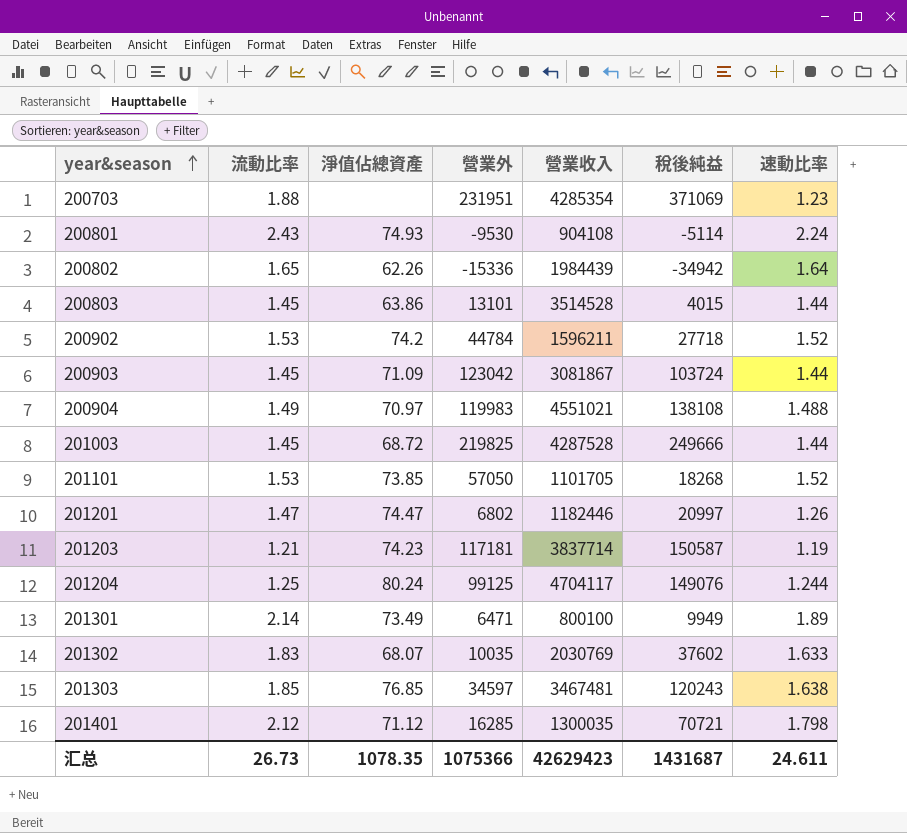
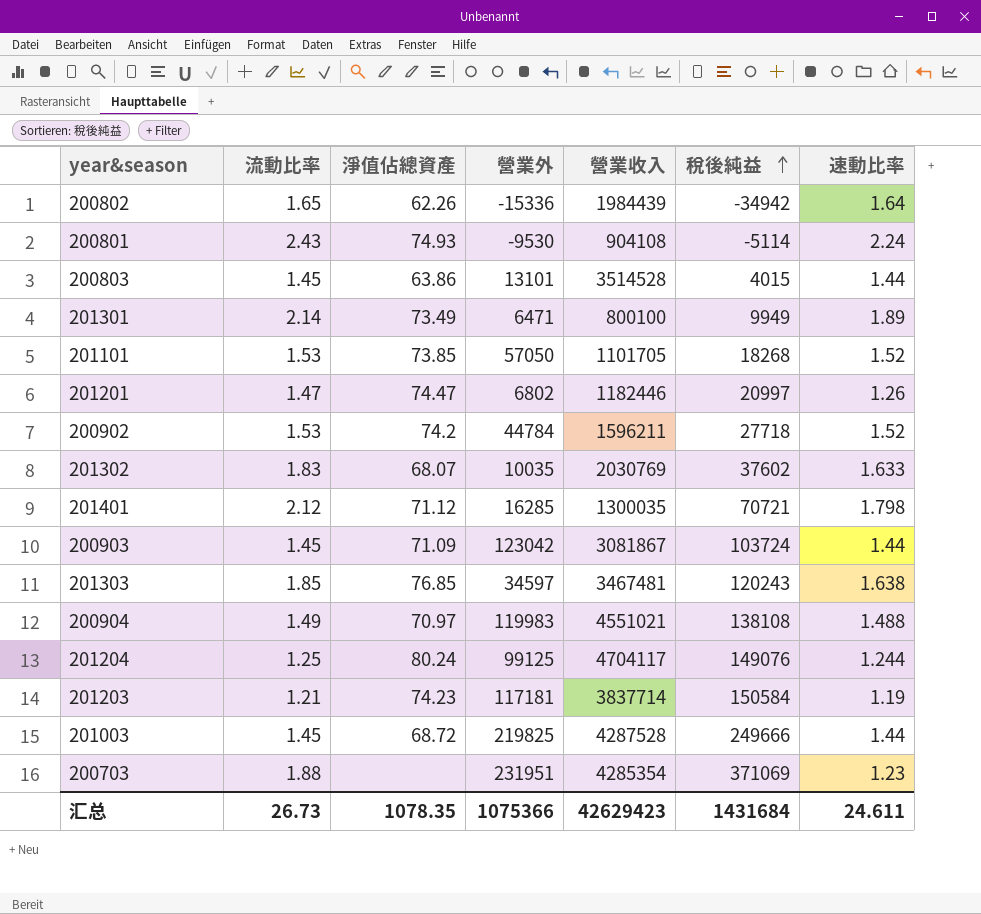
row order: year&season ascending -> 稅後純益 ascending
201203 | 稅後純益: 150587 -> 150584
汇总 | 稅後純益: 1431687 -> 1431684

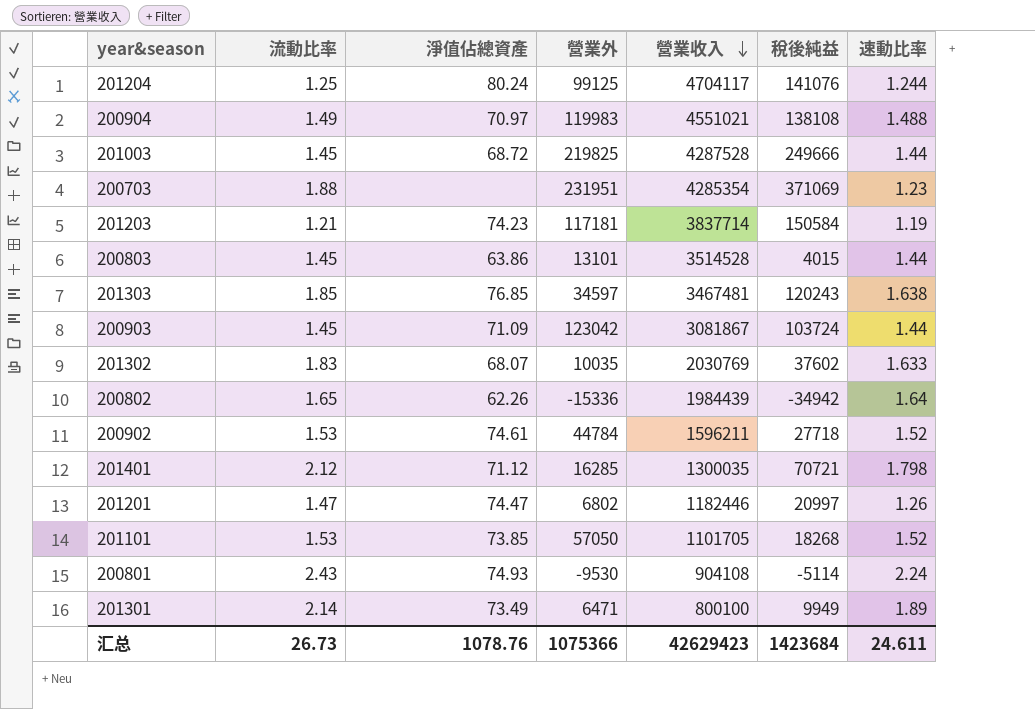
row order: 稅後純益 ascending -> 營業收入 descending
201204 | 稅後純益: 149076 -> 141076
200902 | 淨值佔總資產: 74.2 -> 74.61
汇总 | 淨值佔總資產: 1078.35 -> 1078.76
汇总 | 稅後純益: 1431684 -> 1423684

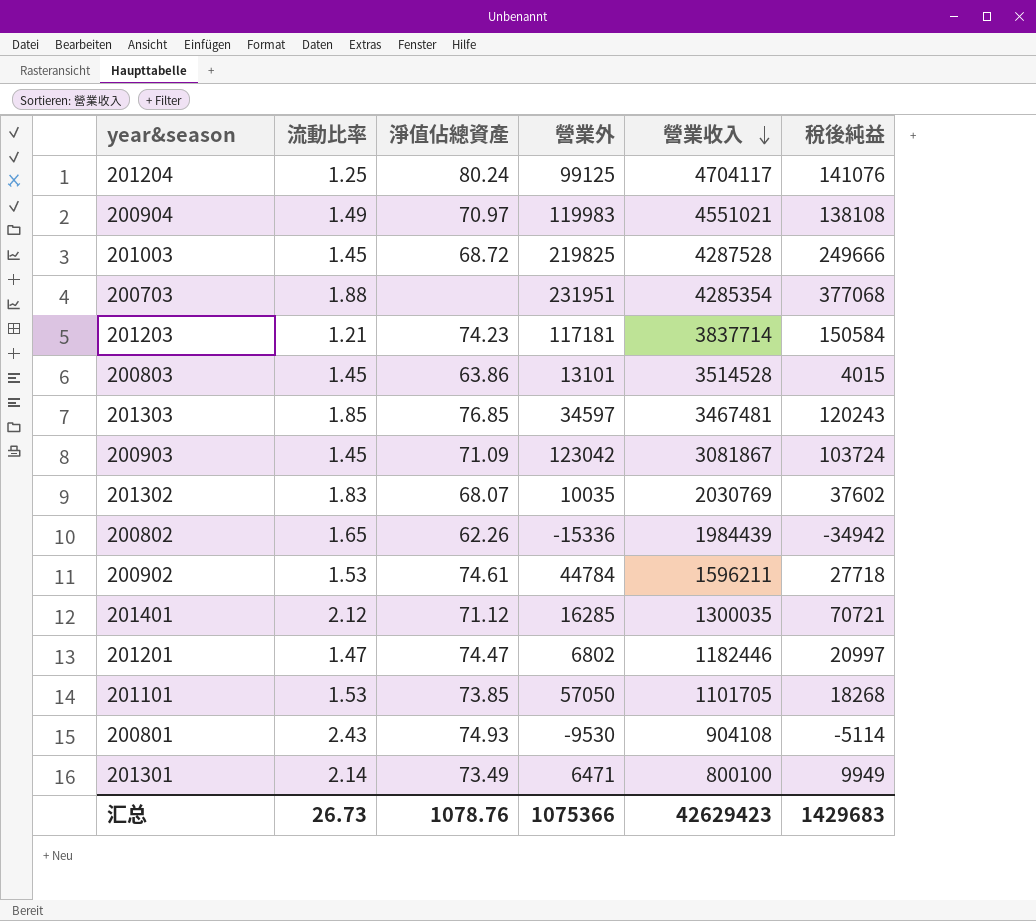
column 速動比率 | position: 7 -> none
200703 | 稅後純益: 371069 -> 377068
汇总 | 稅後純益: 1423684 -> 1429683

